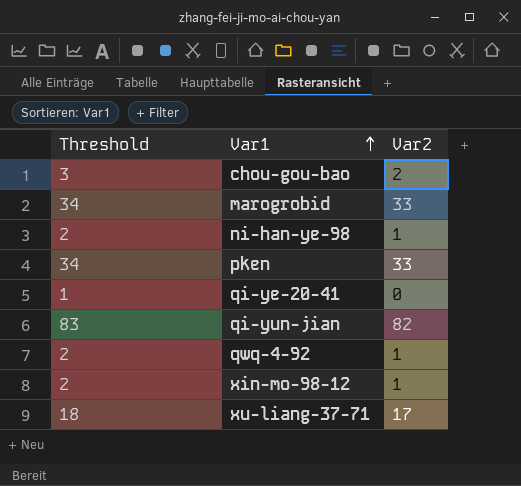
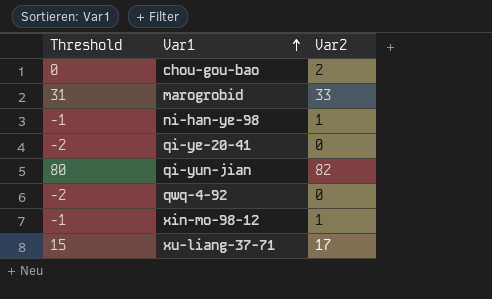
column Threshold | formula: [Var2] + 1 -> [Var2] - 2
row pken: 34 | 33 -> none
qwq-4-92 | Var2: 1 -> 0

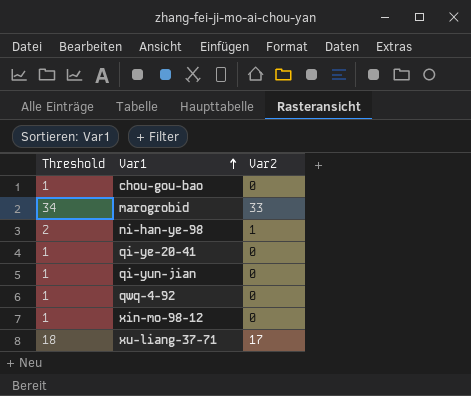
column Threshold | formula: [Var2] - 2 -> [Var2] + 1
chou-gou-bao | Var2: 2 -> 0
qi-yun-jian | Var2: 82 -> 0
xin-mo-98-12 | Var2: 1 -> 0

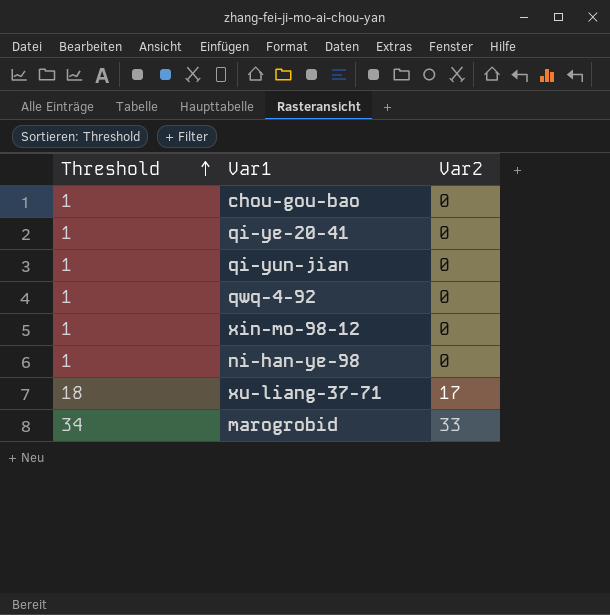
row order: Var1 ascending -> Threshold ascending
ni-han-ye-98 | Threshold: 2 -> 1
ni-han-ye-98 | Var2: 1 -> 0

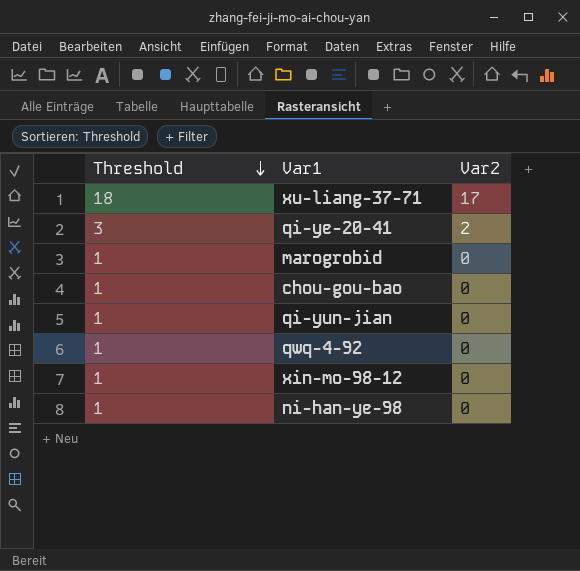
row order: Threshold ascending -> Threshold descending
qi-ye-20-41 | Threshold: 1 -> 3
qi-ye-20-41 | Var2: 0 -> 2
marogrobid | Threshold: 34 -> 1
marogrobid | Var2: 33 -> 0

